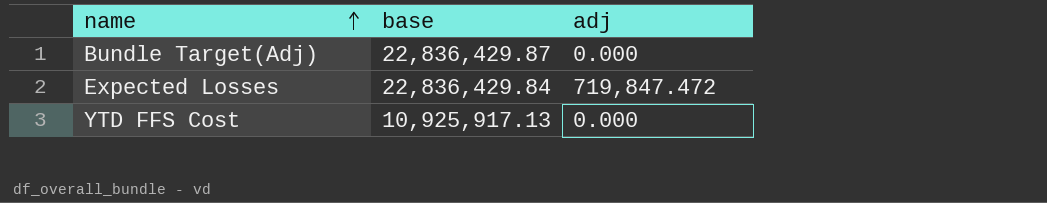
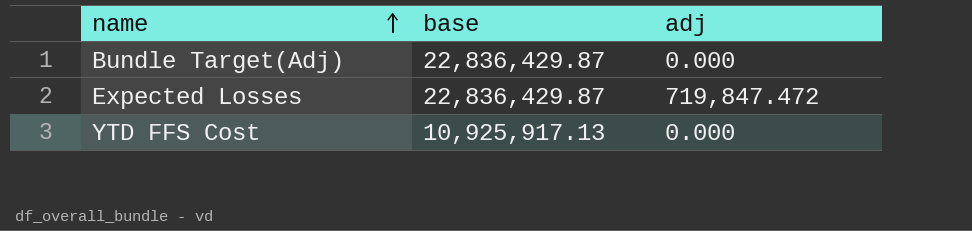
Expected Losses | base: 22,836,429.84 -> 22,836,429.87

